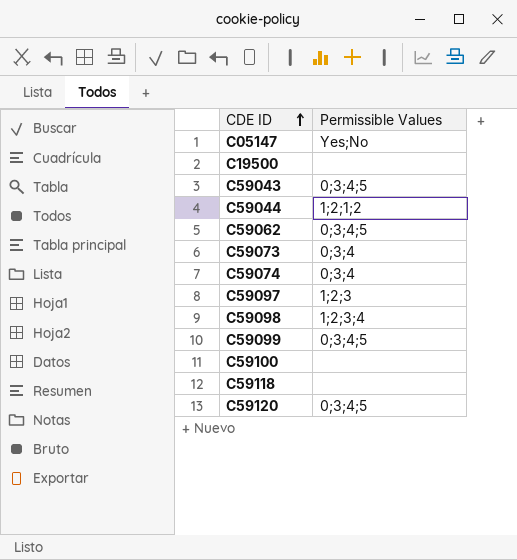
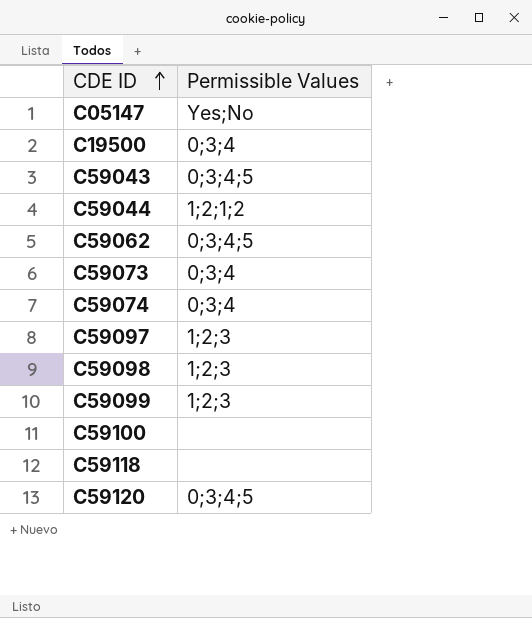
C19500 | Permissible Values: none -> 0;3;4
C59098 | Permissible Values: 1;2;3;4 -> 1;2;3
C59099 | Permissible Values: 0;3;4;5 -> 1;2;3

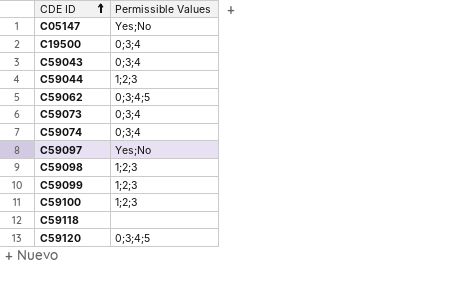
C59043 | Permissible Values: 0;3;4;5 -> 0;3;4
C59044 | Permissible Values: 1;2;1;2 -> 1;2;3
C59097 | Permissible Values: 1;2;3 -> Yes;No
C59100 | Permissible Values: none -> 1;2;3

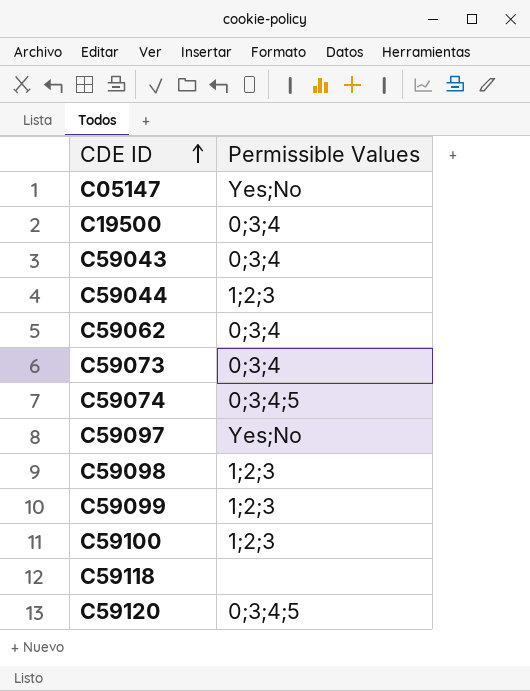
C59062 | Permissible Values: 0;3;4;5 -> 0;3;4
C59074 | Permissible Values: 0;3;4 -> 0;3;4;5

